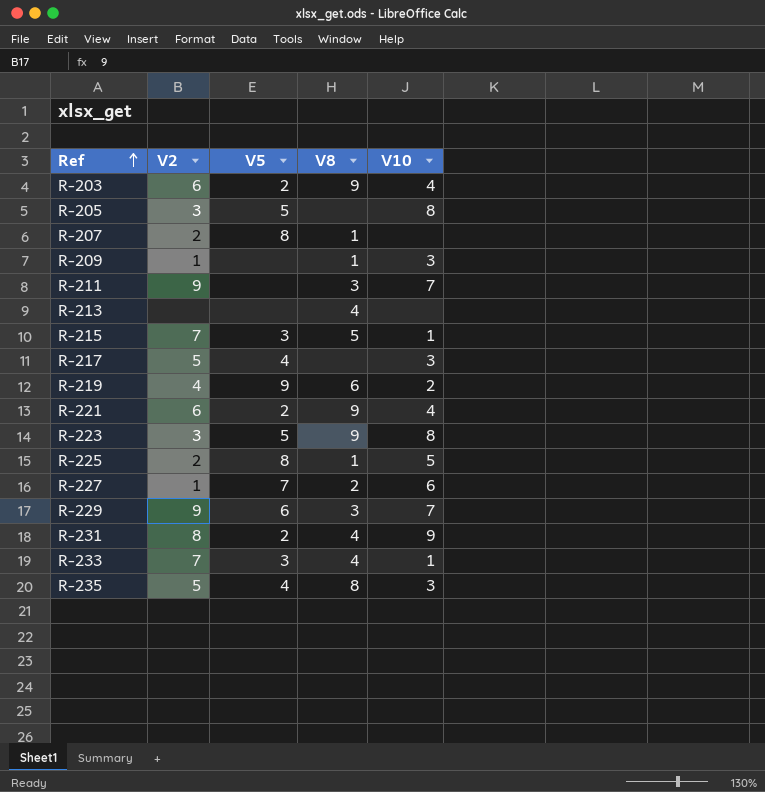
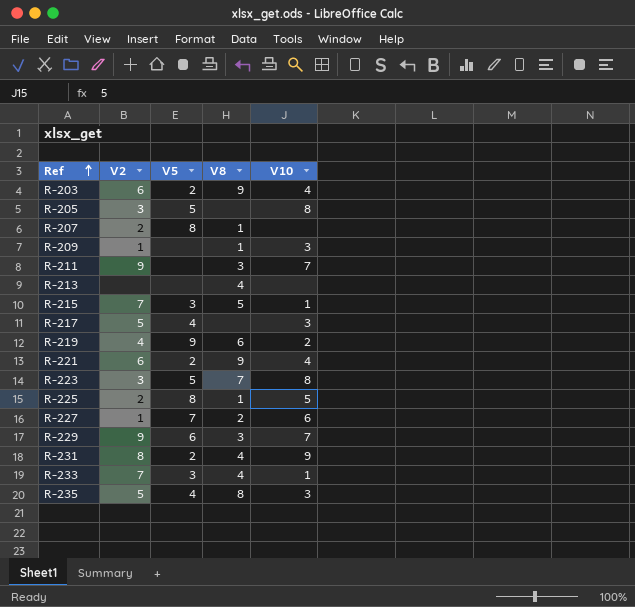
R-223 | V8: 9 -> 7

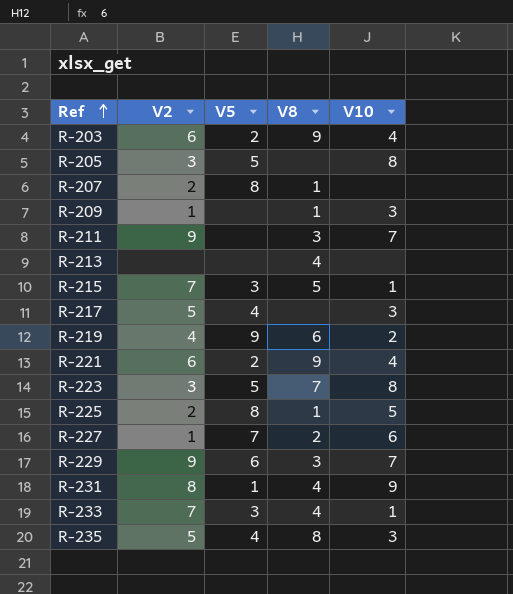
R-231 | V5: 2 -> 1

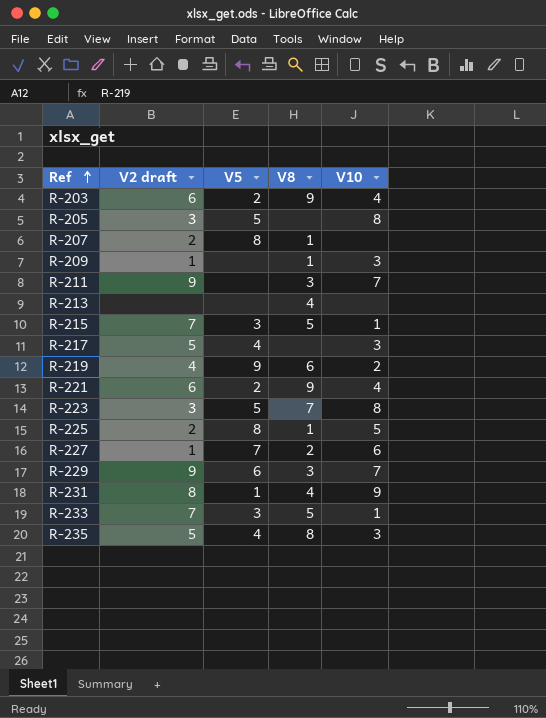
column name: V2 -> V2 draft
R-233 | V8: 4 -> 5

